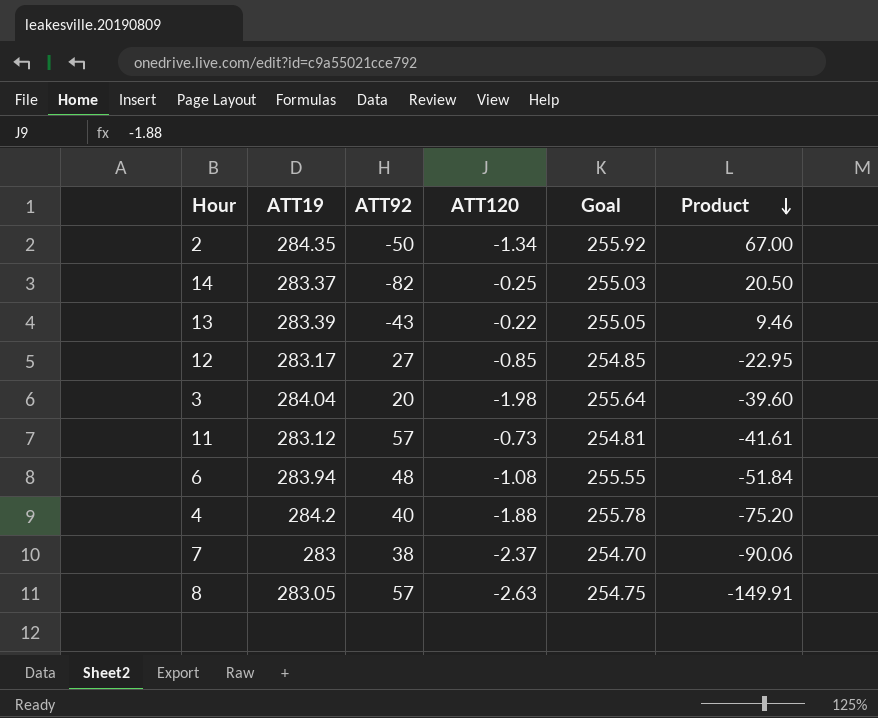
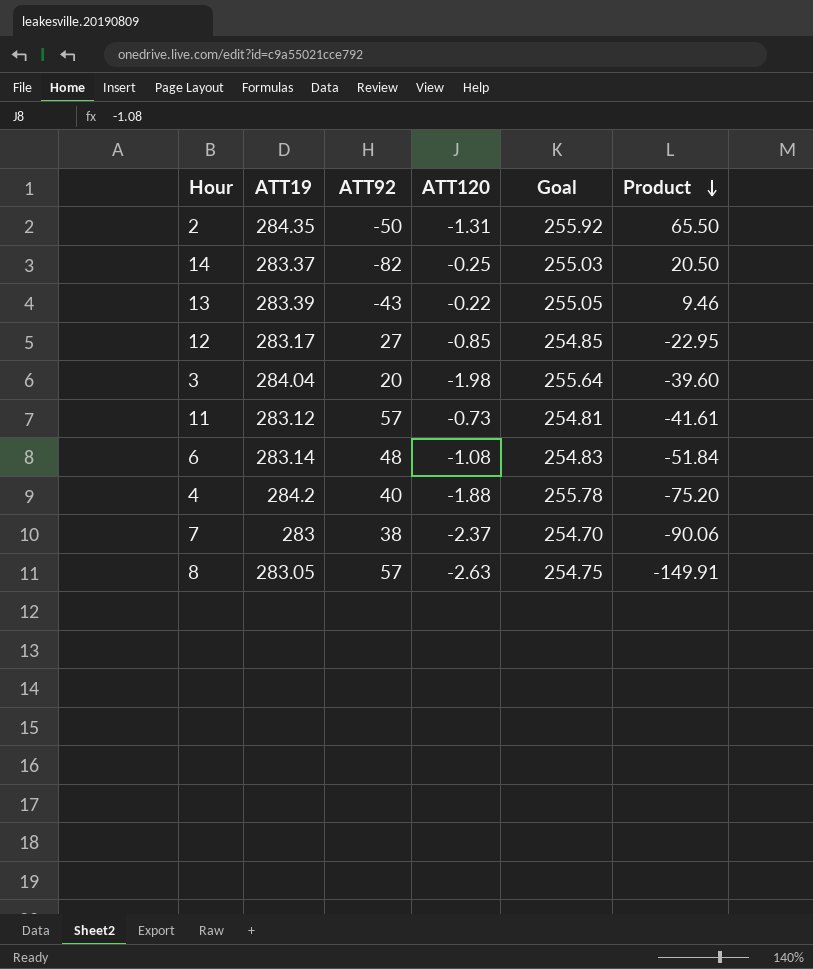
2 | ATT120: -1.34 -> -1.31
2 | Product: 67.00 -> 65.50
6 | ATT19: 283.94 -> 283.14
6 | Goal: 255.55 -> 254.83

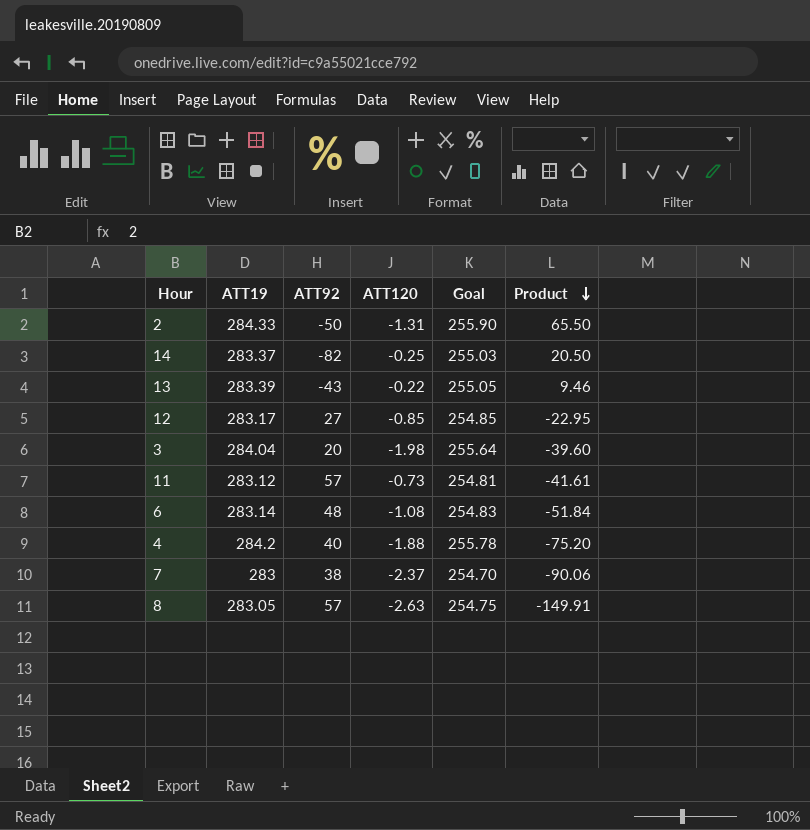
2 | ATT19: 284.35 -> 284.33
2 | Goal: 255.92 -> 255.90

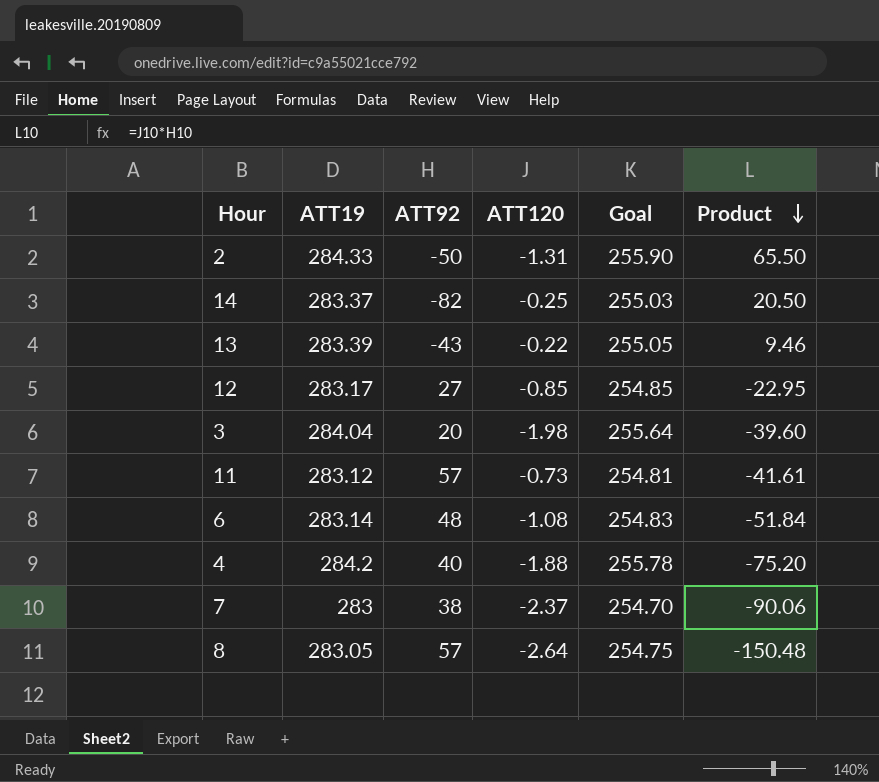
8 | ATT120: -2.63 -> -2.64
8 | Product: -149.91 -> -150.48

